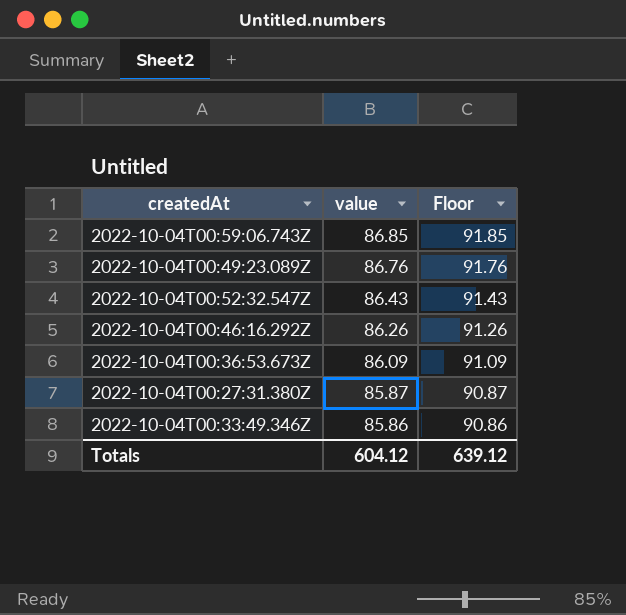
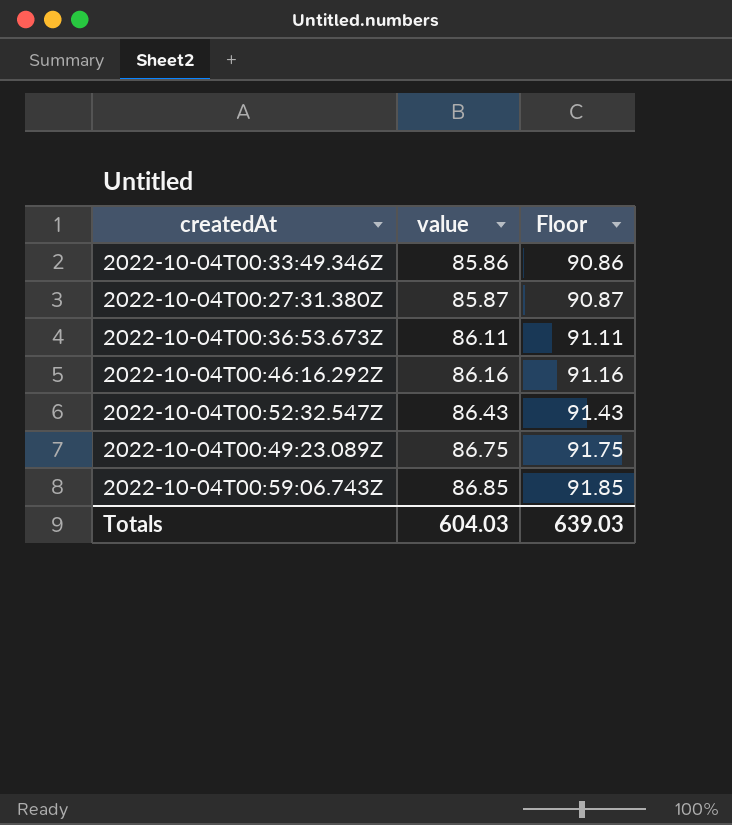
row order: value descending -> value ascending
2022-10-04T00:36:53.673Z | value: 86.09 -> 86.11
2022-10-04T00:36:53.673Z | Floor: 91.09 -> 91.11
2022-10-04T00:46:16.292Z | value: 86.26 -> 86.16
2022-10-04T00:46:16.292Z | Floor: 91.26 -> 91.16
2022-10-04T00:49:23.089Z | value: 86.76 -> 86.75
2022-10-04T00:49:23.089Z | Floor: 91.76 -> 91.75
Totals | value: 604.12 -> 604.03
Totals | Floor: 639.12 -> 639.03

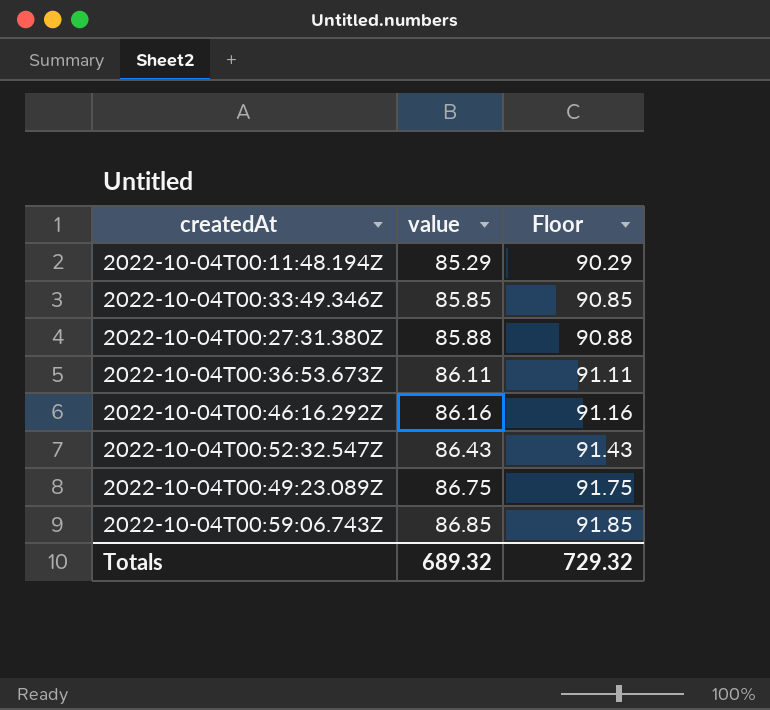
row 2022-10-04T00:11:48.194Z: none -> 85.29 | 90.29
2022-10-04T00:33:49.346Z | value: 85.86 -> 85.85
2022-10-04T00:33:49.346Z | Floor: 90.86 -> 90.85
2022-10-04T00:27:31.380Z | value: 85.87 -> 85.88
2022-10-04T00:27:31.380Z | Floor: 90.87 -> 90.88
Totals | value: 604.03 -> 689.32
Totals | Floor: 639.03 -> 729.32

